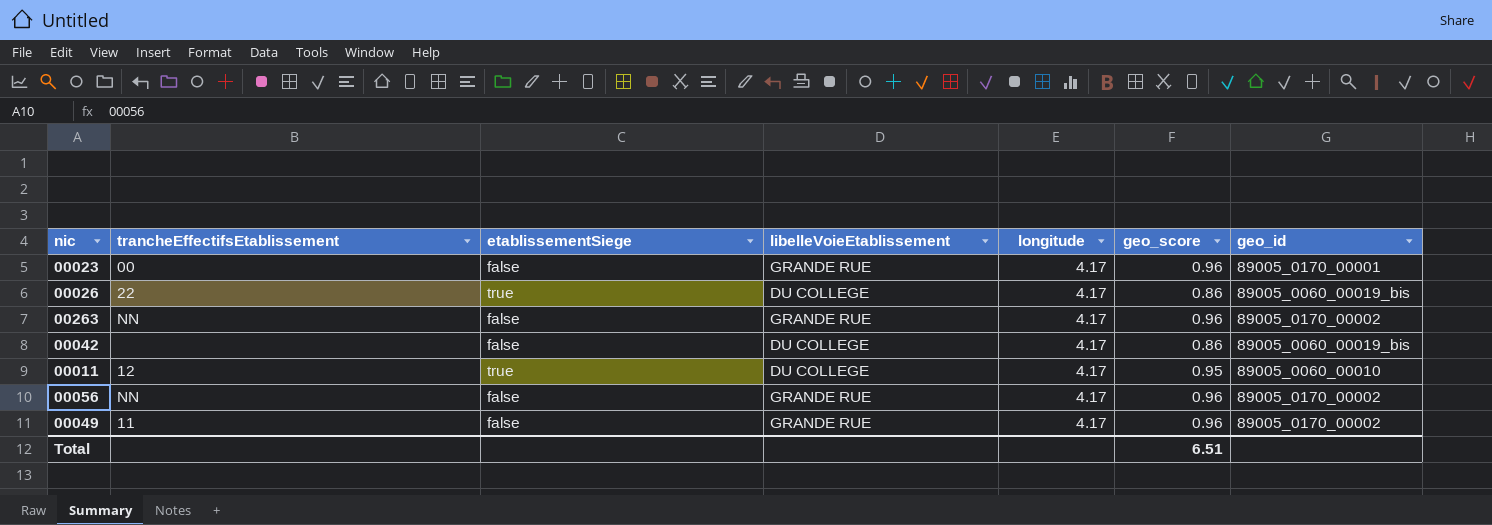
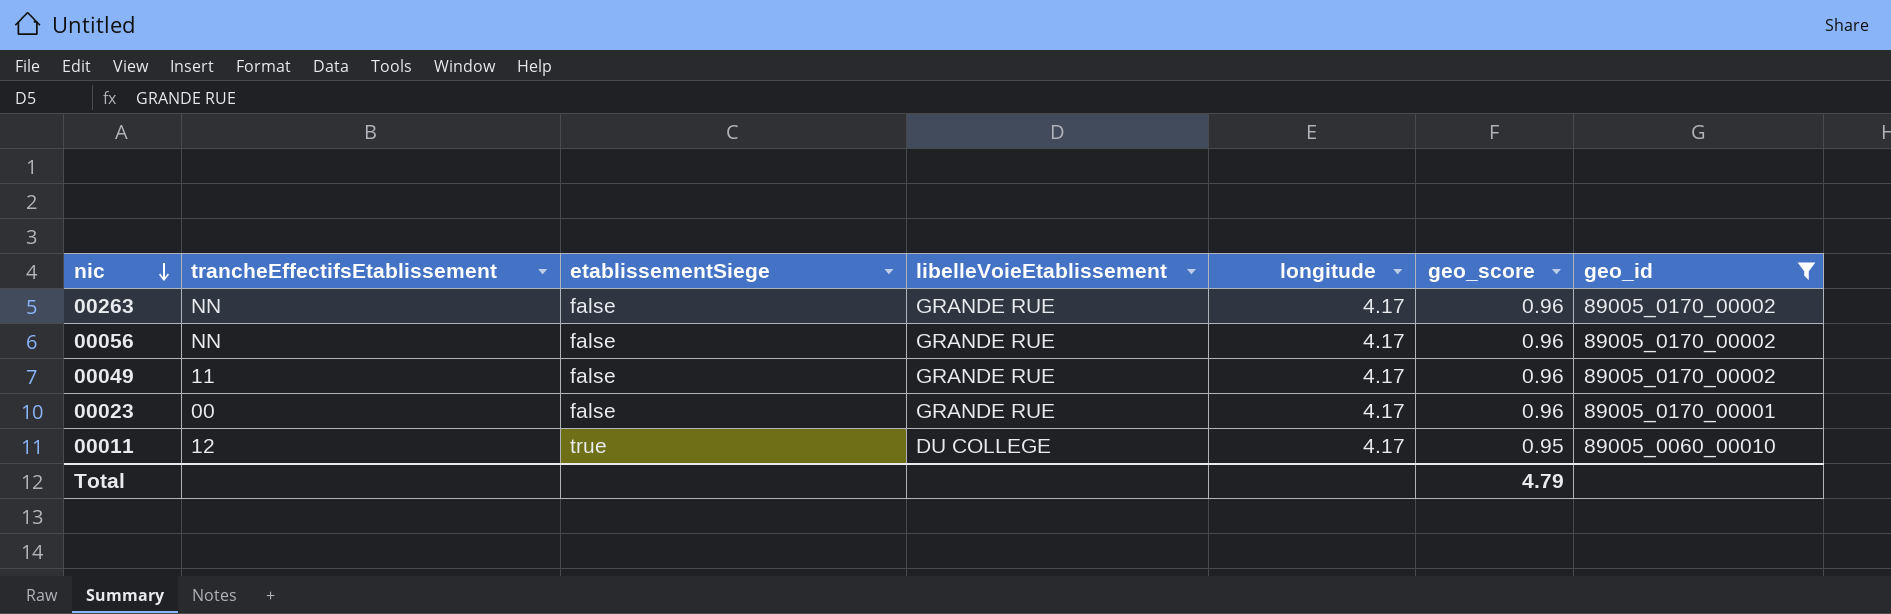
filter: none -> geo_id != 89005_0060_00019_bis
row order: none -> nic descending
Total | geo_score: 6.51 -> 4.79

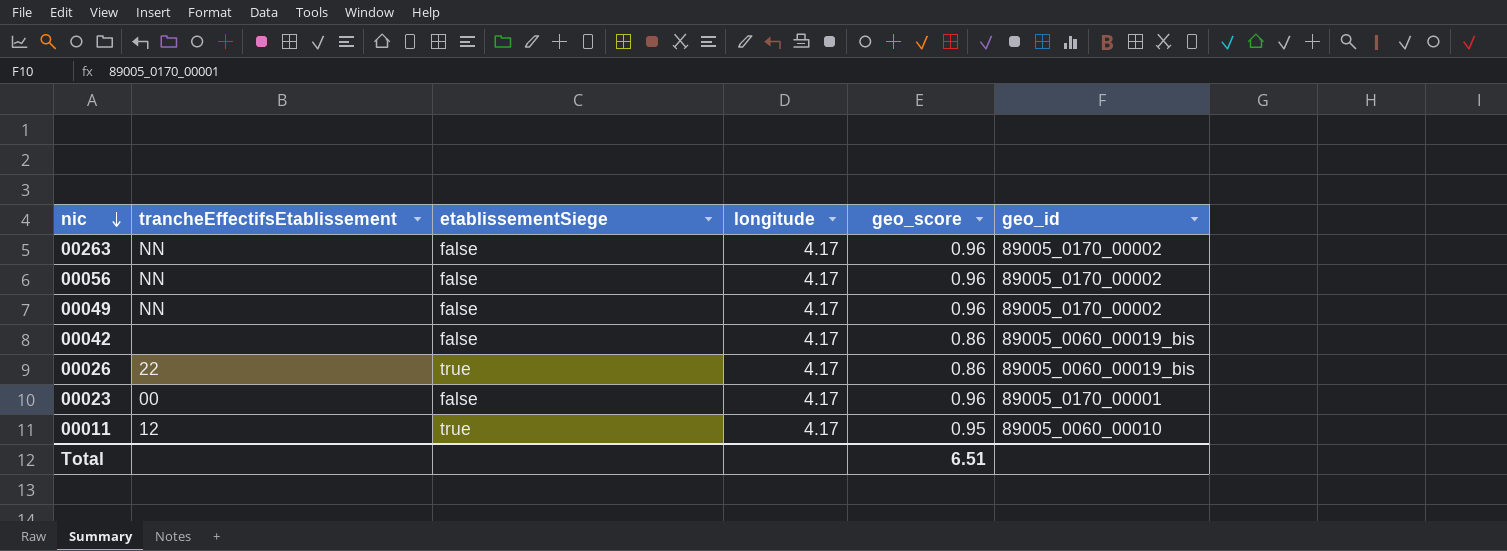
filter: geo_id != 89005_0060_00019_bis -> none
column libelleVoieEtablissement | position: 4 -> none
00049 | trancheEffectifsEtablissement: 11 -> NN
Total | geo_score: 4.79 -> 6.51

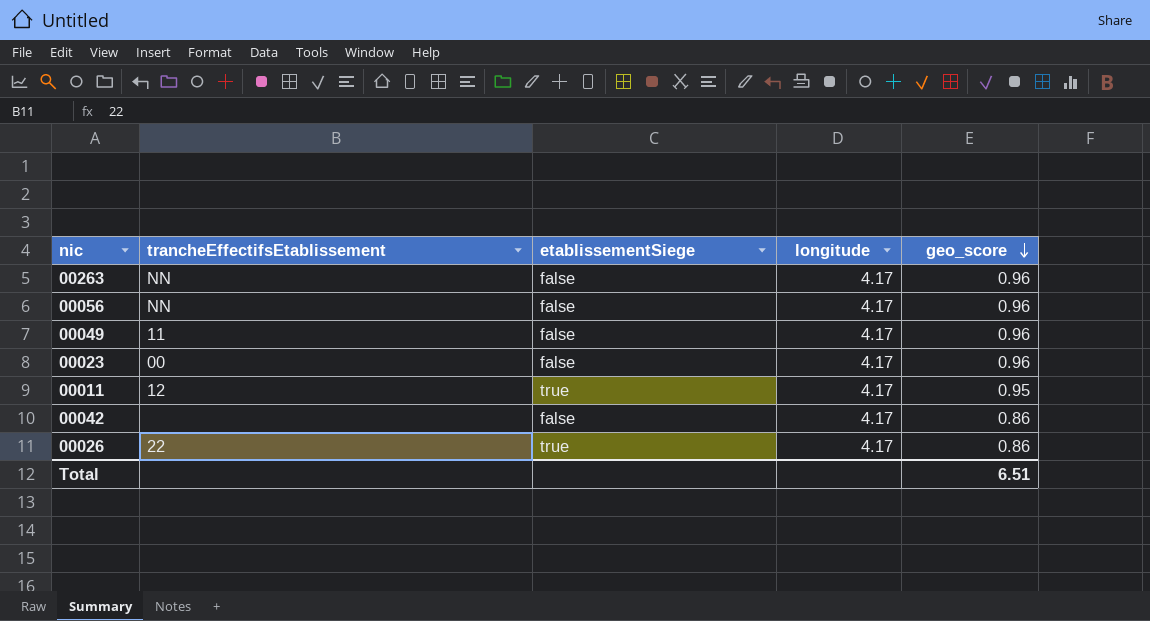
row order: nic descending -> geo_score descending
column geo_id | position: 6 -> none
00049 | trancheEffectifsEtablissement: NN -> 11

